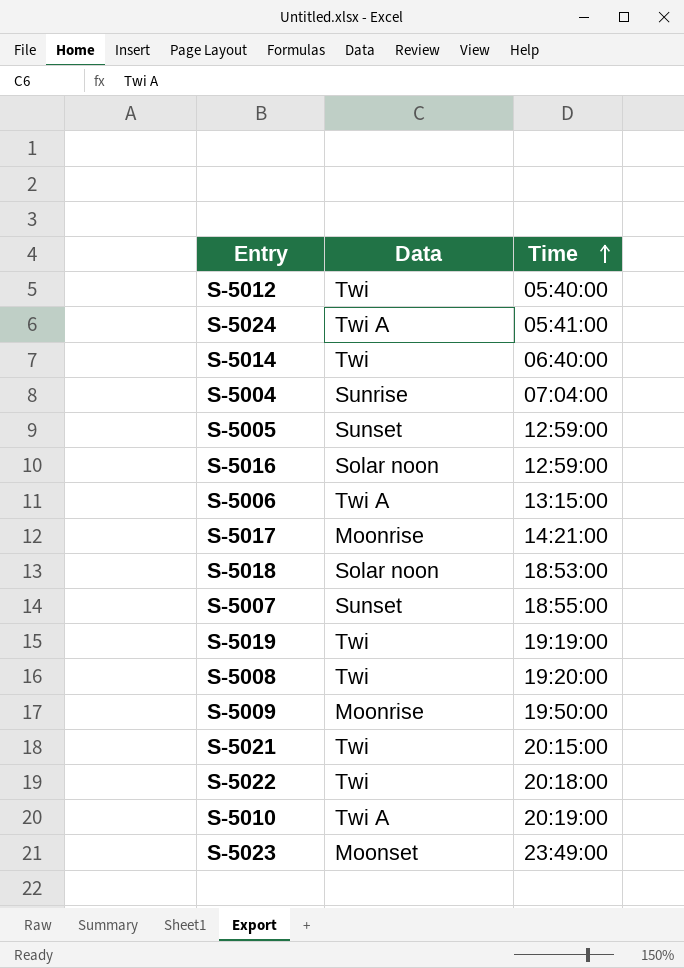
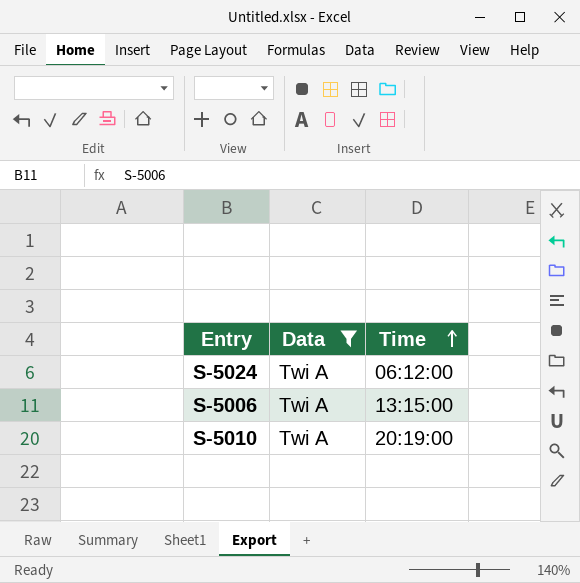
filter: none -> Data = Twi A
S-5024 | Time: 05:41:00 -> 06:12:00

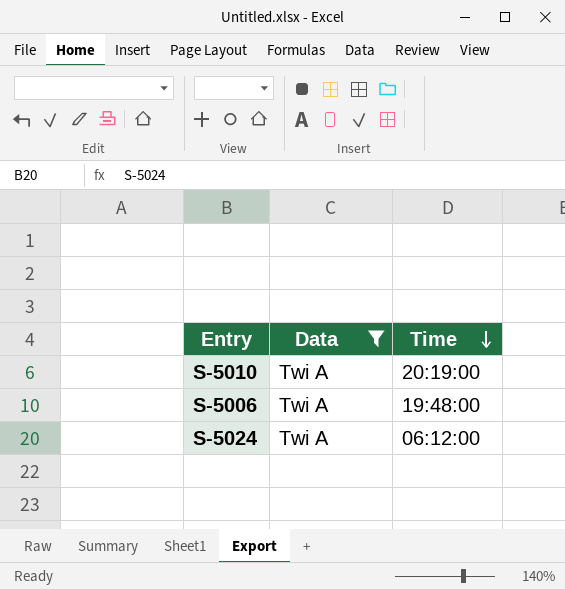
row order: Time ascending -> Time descending
S-5006 | Time: 13:15:00 -> 19:48:00

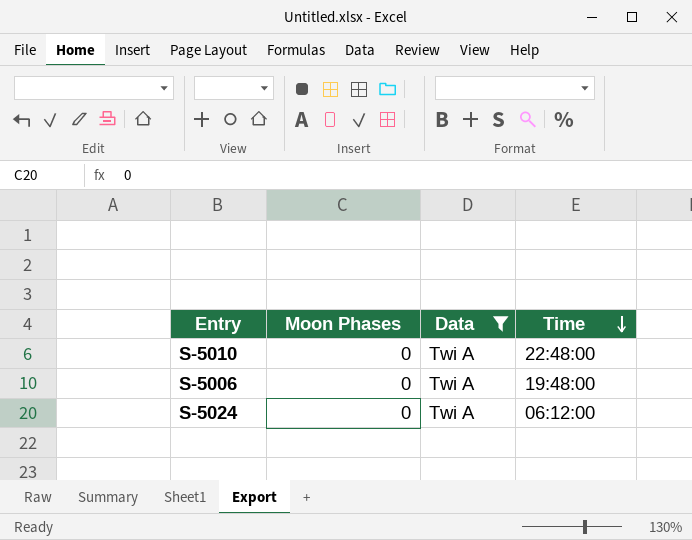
column Moon Phases | position: none -> 2
S-5010 | Time: 20:19:00 -> 22:48:00

